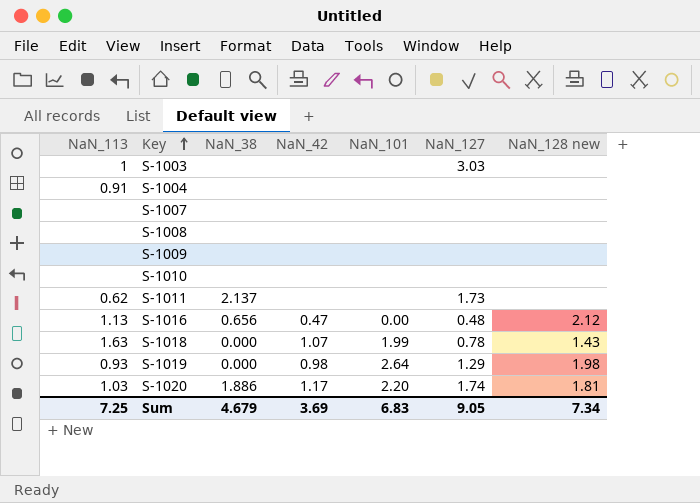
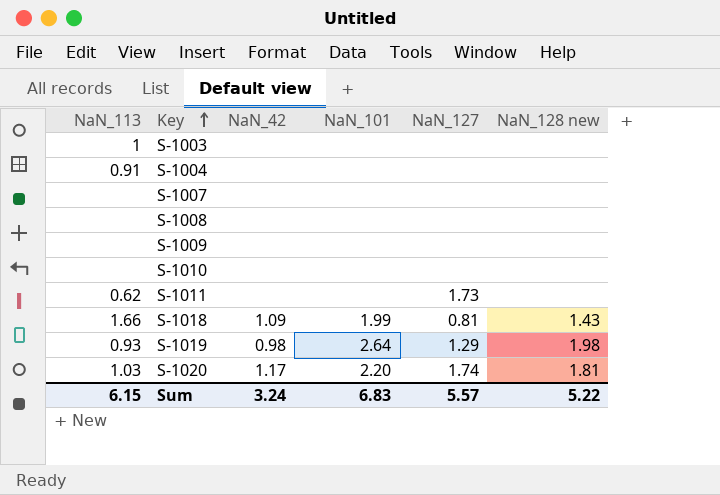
column NaN_38 | position: 3 -> none
row S-1016: 1.13 | 0.656 | 0.47 | 0.00 | 0.48 | 2.12 -> none
S-1003 | NaN_127: 3.03 -> none
S-1018 | NaN_113: 1.63 -> 1.66
S-1018 | NaN_42: 1.07 -> 1.09
S-1018 | NaN_127: 0.78 -> 0.81
Sum | NaN_113: 7.25 -> 6.15
Sum | NaN_42: 3.69 -> 3.24
Sum | NaN_127: 9.05 -> 5.57
Sum | NaN_128 new: 7.34 -> 5.22

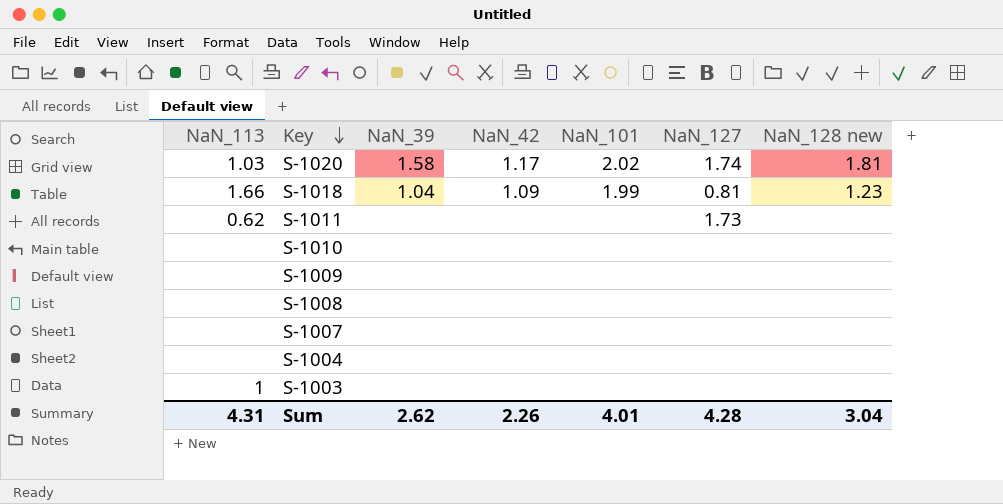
row order: Key ascending -> Key descending
column NaN_39 | position: none -> 3
row S-1019: 0.93 | 0.98 | 2.64 | 1.29 | 1.98 -> none
S-1020 | NaN_101: 2.20 -> 2.02
S-1018 | NaN_128 new: 1.43 -> 1.23
S-1004 | NaN_113: 0.91 -> none
Sum | NaN_113: 6.15 -> 4.31
Sum | NaN_42: 3.24 -> 2.26
Sum | NaN_101: 6.83 -> 4.01
Sum | NaN_127: 5.57 -> 4.28
Sum | NaN_128 new: 5.22 -> 3.04

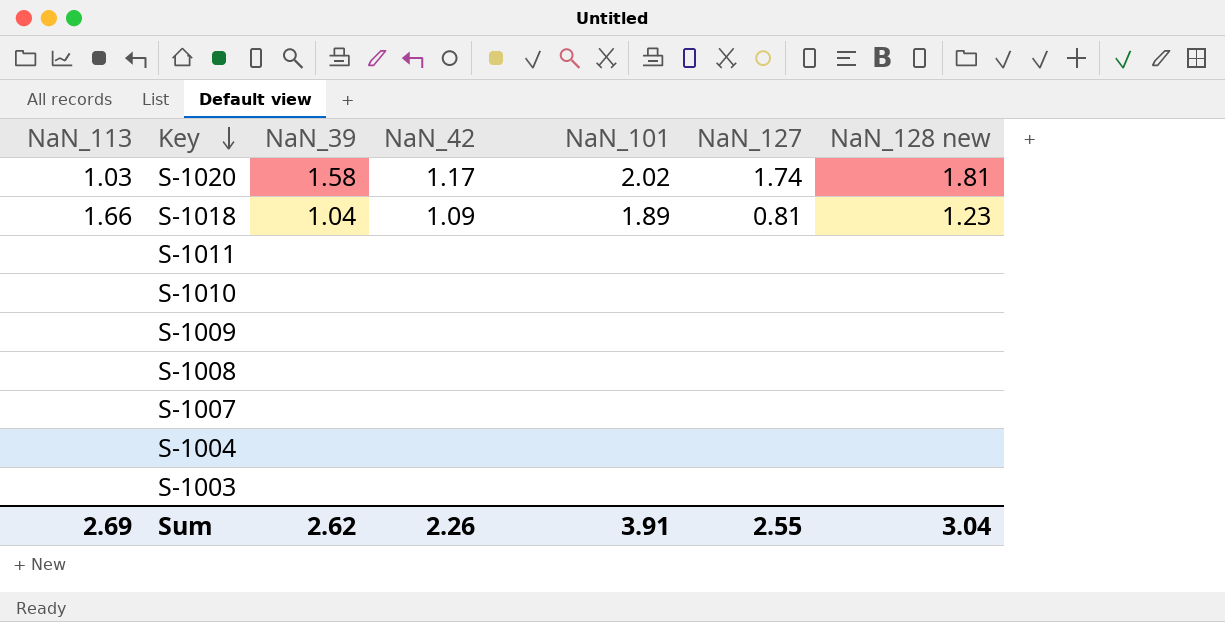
S-1018 | NaN_101: 1.99 -> 1.89
S-1011 | NaN_113: 0.62 -> none
S-1011 | NaN_127: 1.73 -> none
S-1003 | NaN_113: 1 -> none
Sum | NaN_113: 4.31 -> 2.69
Sum | NaN_101: 4.01 -> 3.91
Sum | NaN_127: 4.28 -> 2.55

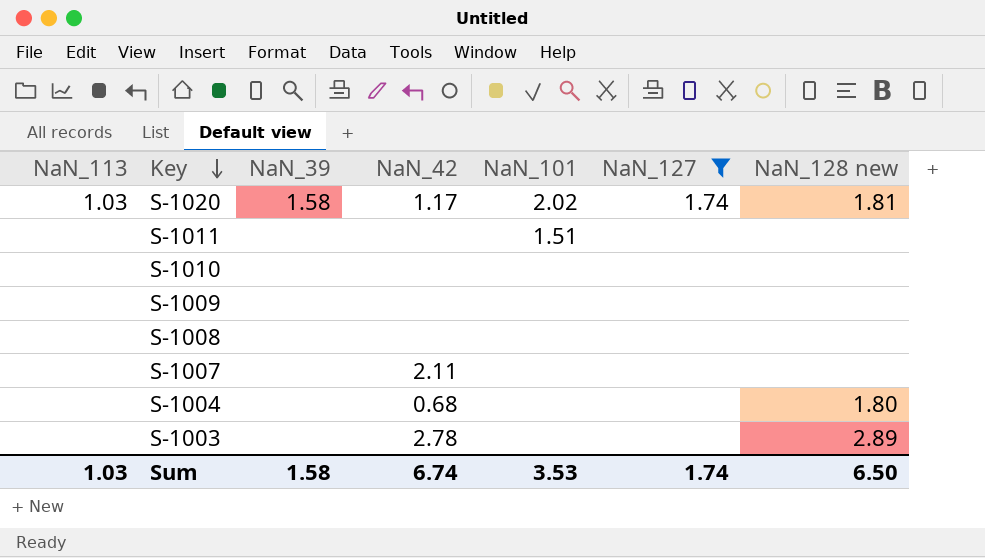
filter: none -> NaN_127 != 0.81
S-1011 | NaN_101: none -> 1.51
S-1007 | NaN_42: none -> 2.11
S-1004 | NaN_42: none -> 0.68
S-1004 | NaN_128 new: none -> 1.80
S-1003 | NaN_42: none -> 2.78
S-1003 | NaN_128 new: none -> 2.89
Sum | NaN_113: 2.69 -> 1.03
Sum | NaN_39: 2.62 -> 1.58
Sum | NaN_42: 2.26 -> 6.74
Sum | NaN_101: 3.91 -> 3.53
Sum | NaN_127: 2.55 -> 1.74
Sum | NaN_128 new: 3.04 -> 6.50

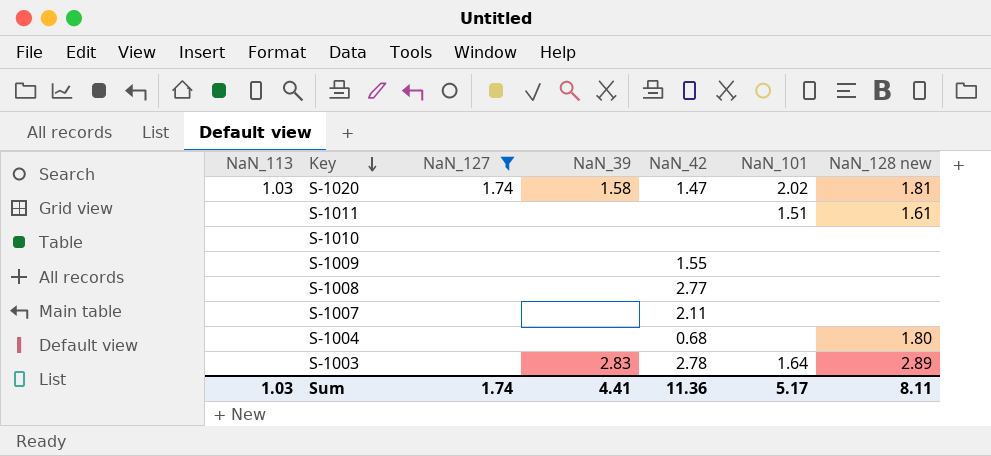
column NaN_127 | position: 6 -> 3
S-1020 | NaN_42: 1.17 -> 1.47
S-1011 | NaN_128 new: none -> 1.61
S-1009 | NaN_42: none -> 1.55
S-1008 | NaN_42: none -> 2.77
S-1003 | NaN_39: none -> 2.83
S-1003 | NaN_101: none -> 1.64
Sum | NaN_39: 1.58 -> 4.41
Sum | NaN_42: 6.74 -> 11.36
Sum | NaN_101: 3.53 -> 5.17
Sum | NaN_128 new: 6.50 -> 8.11

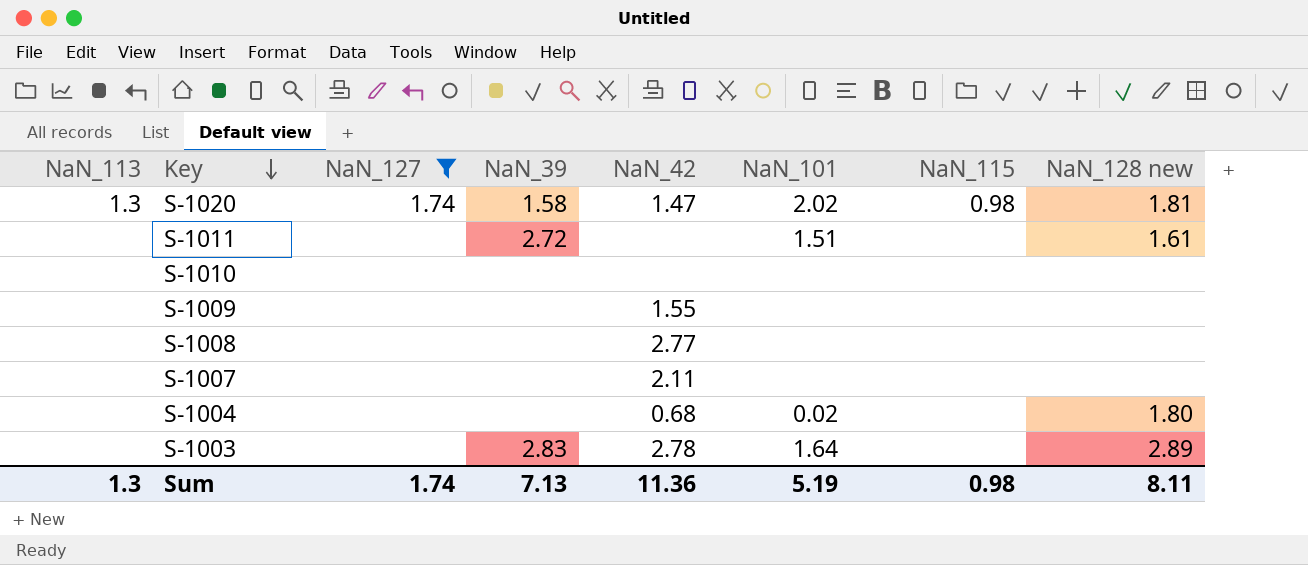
column NaN_115 | position: none -> 7
S-1020 | NaN_113: 1.03 -> 1.3
S-1011 | NaN_39: none -> 2.72
S-1004 | NaN_101: none -> 0.02
Sum | NaN_113: 1.03 -> 1.3
Sum | NaN_39: 4.41 -> 7.13
Sum | NaN_101: 5.17 -> 5.19

